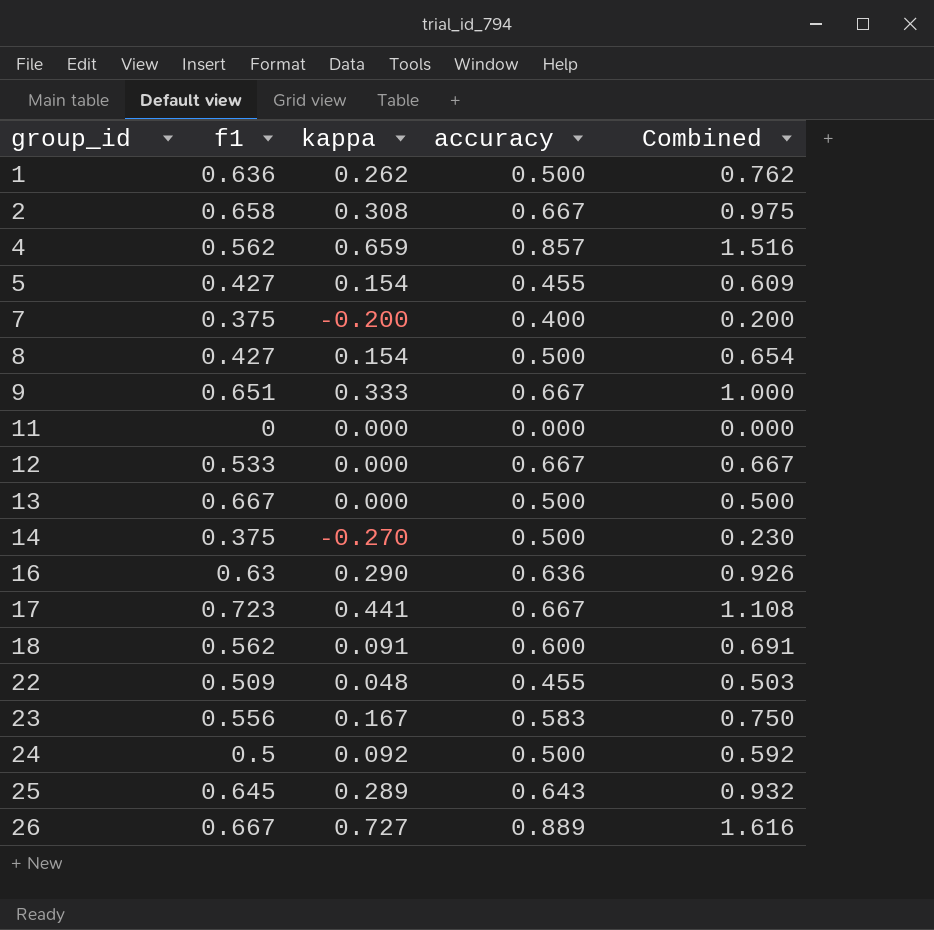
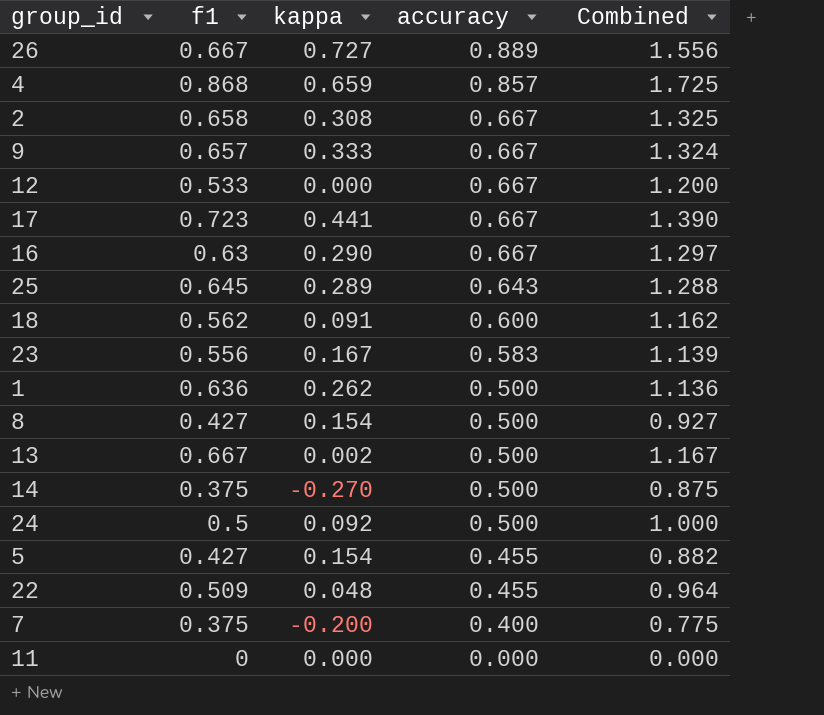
row order: group_id ascending -> accuracy descending
column Combined | formula: [kappa] + [accuracy] -> [f1] + [accuracy]
4 | f1: 0.562 -> 0.868
9 | f1: 0.651 -> 0.657
16 | accuracy: 0.636 -> 0.667
13 | kappa: 0.000 -> 0.002

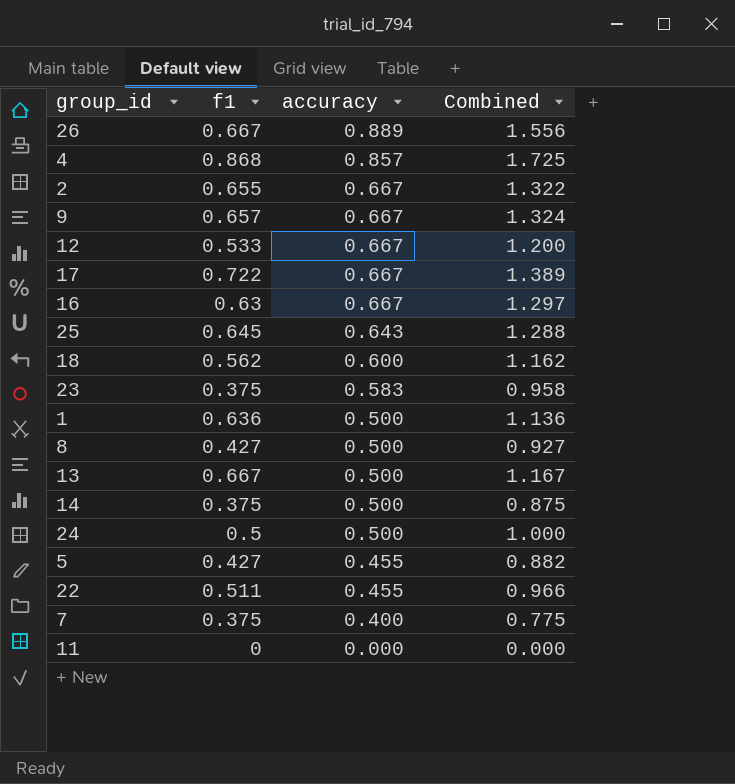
column kappa | position: 3 -> none
2 | f1: 0.658 -> 0.655
2 | Combined: 1.325 -> 1.322
17 | f1: 0.723 -> 0.722
17 | Combined: 1.390 -> 1.389
23 | f1: 0.556 -> 0.375
23 | Combined: 1.139 -> 0.958
22 | f1: 0.509 -> 0.511
22 | Combined: 0.964 -> 0.966

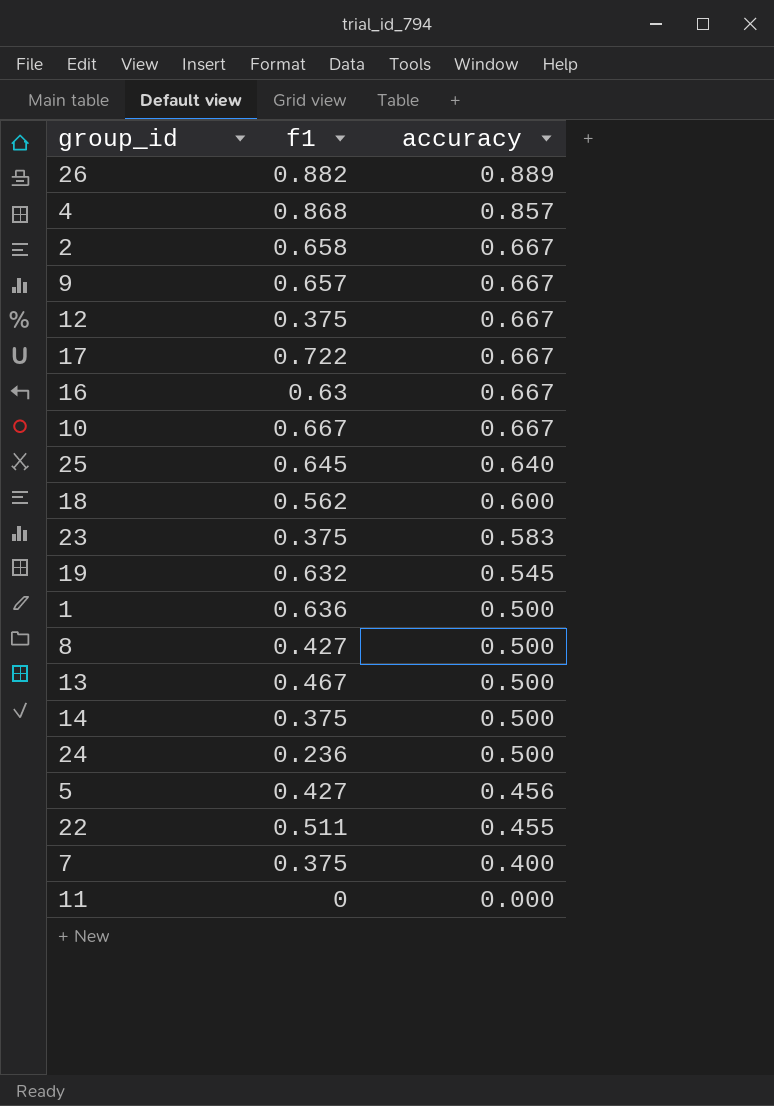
column Combined | formula: [f1] + [accuracy] -> none
26 | f1: 0.667 -> 0.882
2 | f1: 0.655 -> 0.658
12 | f1: 0.533 -> 0.375
row 10: none -> 0.667 | 0.667
25 | accuracy: 0.643 -> 0.640
row 19: none -> 0.632 | 0.545
13 | f1: 0.667 -> 0.467
24 | f1: 0.5 -> 0.236
5 | accuracy: 0.455 -> 0.456

